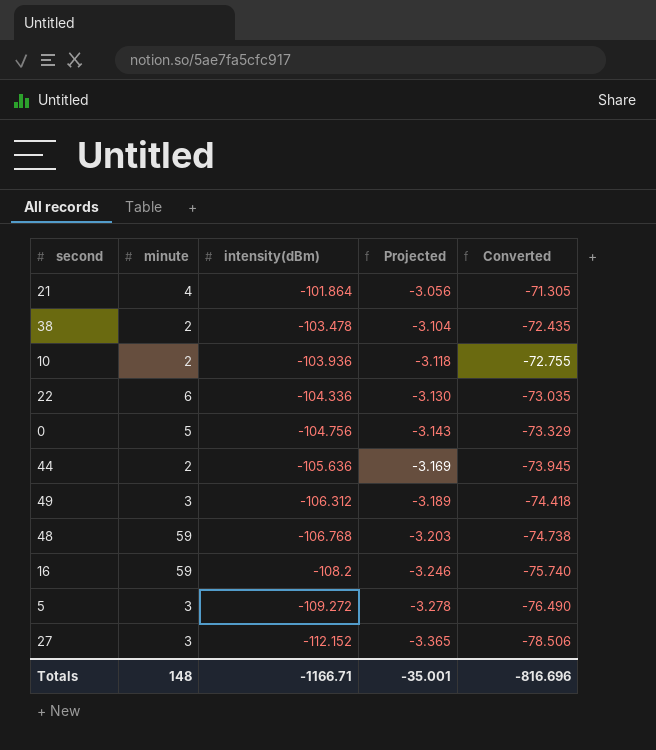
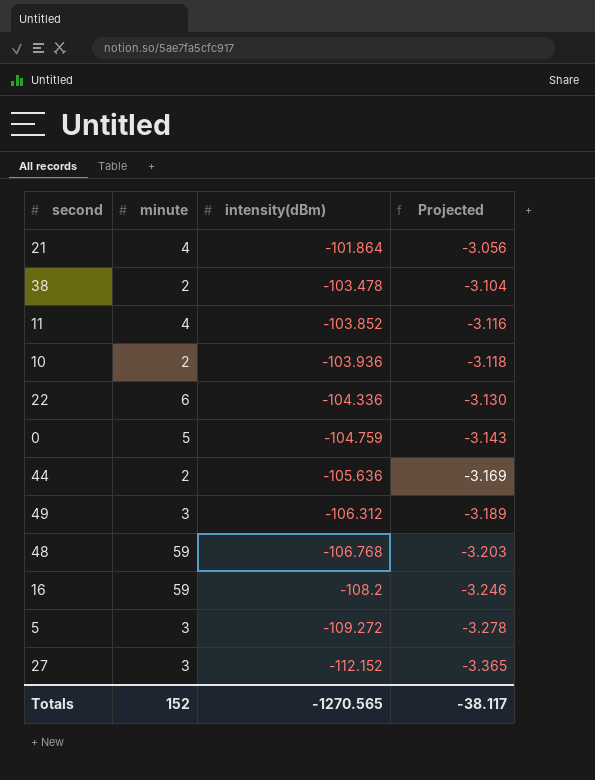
column Converted | formula: [intensity(dBm)] * 0.7 -> none
row 11: none -> 4 | -103.852 | -3.116
0 | intensity(dBm): -104.756 -> -104.759
Totals | minute: 148 -> 152
Totals | intensity(dBm): -1166.71 -> -1270.565
Totals | Projected: -35.001 -> -38.117

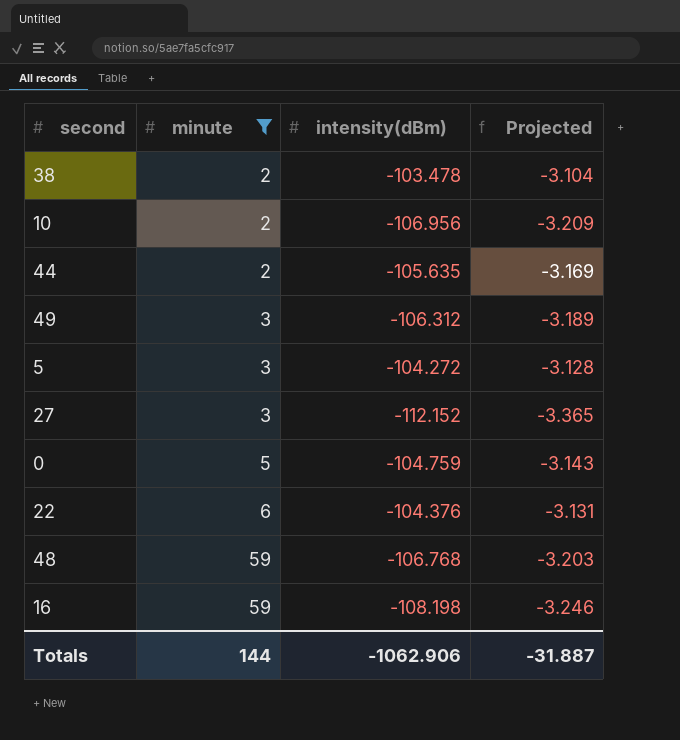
filter: none -> minute != 4
row order: intensity(dBm) descending -> minute ascending
10 | intensity(dBm): -103.936 -> -106.956
10 | Projected: -3.118 -> -3.209
44 | intensity(dBm): -105.636 -> -105.635
5 | intensity(dBm): -109.272 -> -104.272
5 | Projected: -3.278 -> -3.128
22 | intensity(dBm): -104.336 -> -104.376
22 | Projected: -3.130 -> -3.131
16 | intensity(dBm): -108.2 -> -108.198
Totals | minute: 152 -> 144
Totals | intensity(dBm): -1270.565 -> -1062.906
Totals | Projected: -38.117 -> -31.887

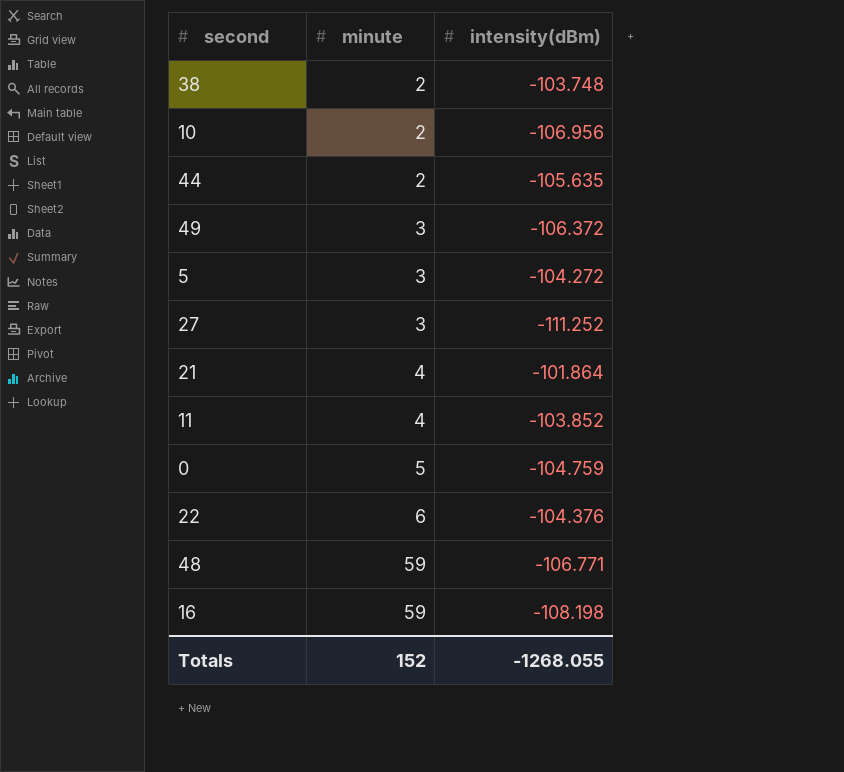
filter: minute != 4 -> none
column Projected | formula: [intensity(dBm)] * 0.03 -> none
38 | intensity(dBm): -103.478 -> -103.748
49 | intensity(dBm): -106.312 -> -106.372
27 | intensity(dBm): -112.152 -> -111.252
48 | intensity(dBm): -106.768 -> -106.771
Totals | minute: 144 -> 152
Totals | intensity(dBm): -1062.906 -> -1268.055

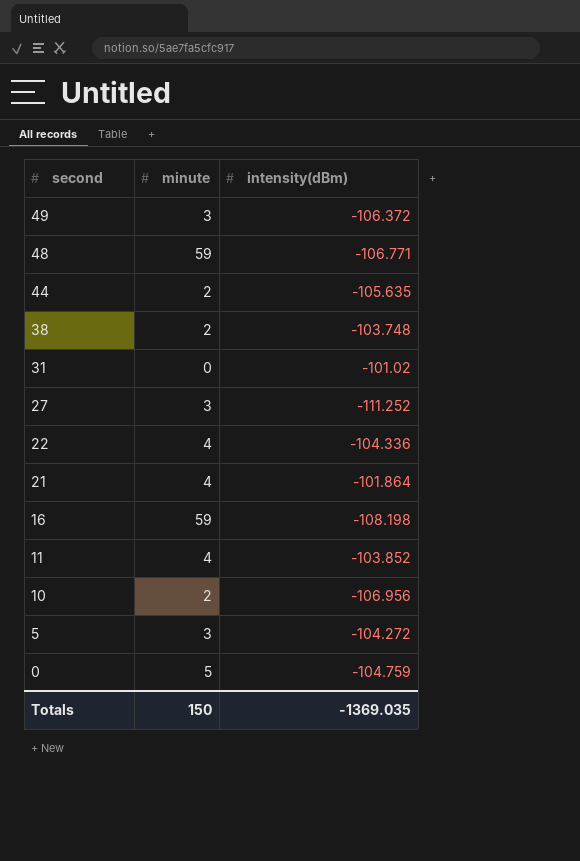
row order: minute ascending -> second descending
row 31: none -> 0 | -101.02
22 | minute: 6 -> 4
22 | intensity(dBm): -104.376 -> -104.336
Totals | minute: 152 -> 150
Totals | intensity(dBm): -1268.055 -> -1369.035

